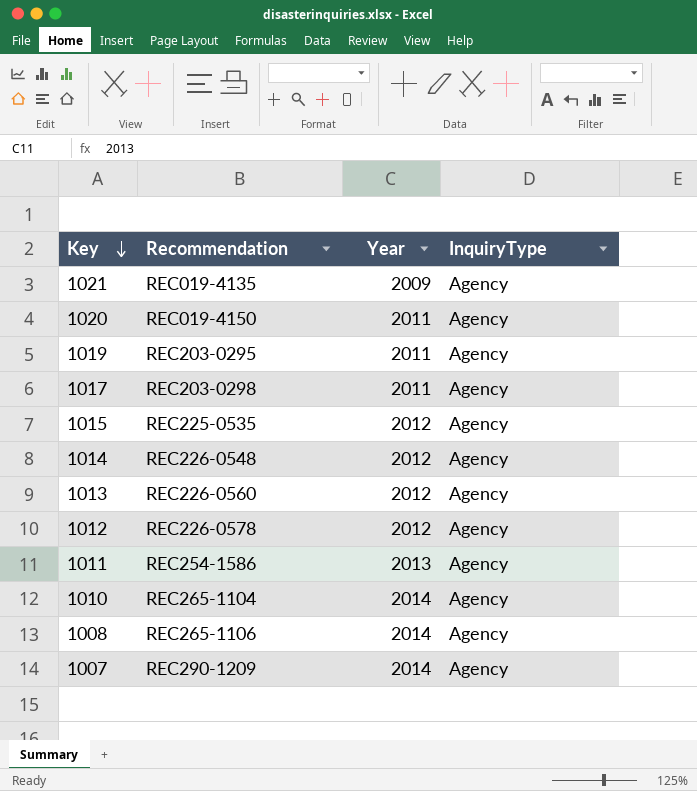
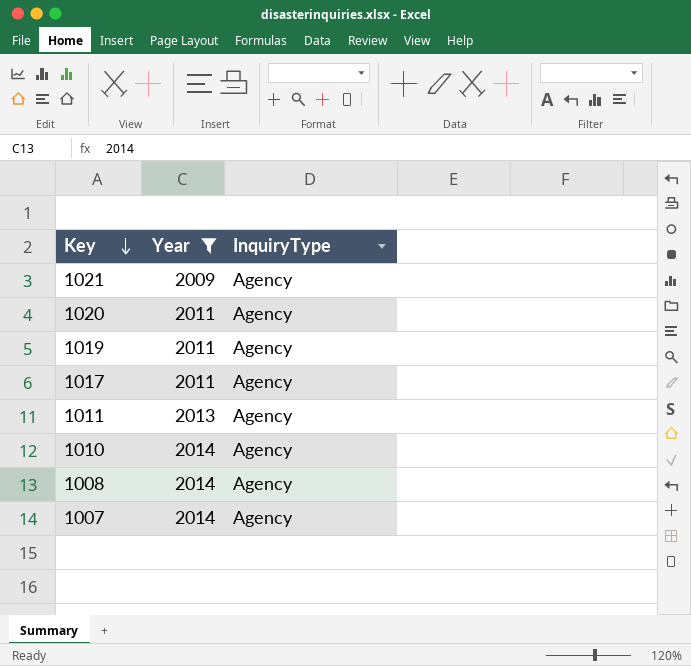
filter: none -> Year != 2012
column Recommendation | position: 2 -> none

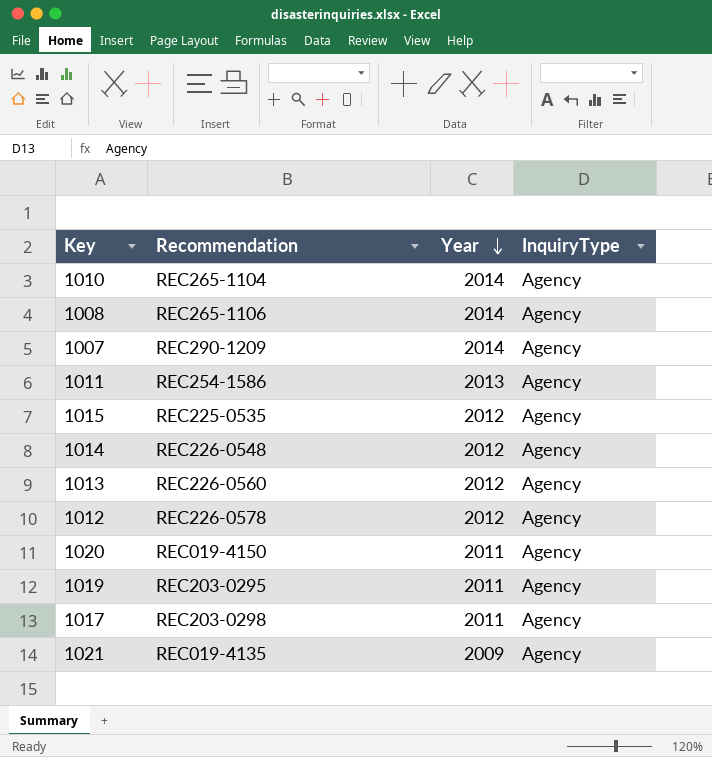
filter: Year != 2012 -> none
row order: Key descending -> Year descending
column Recommendation | position: none -> 2

